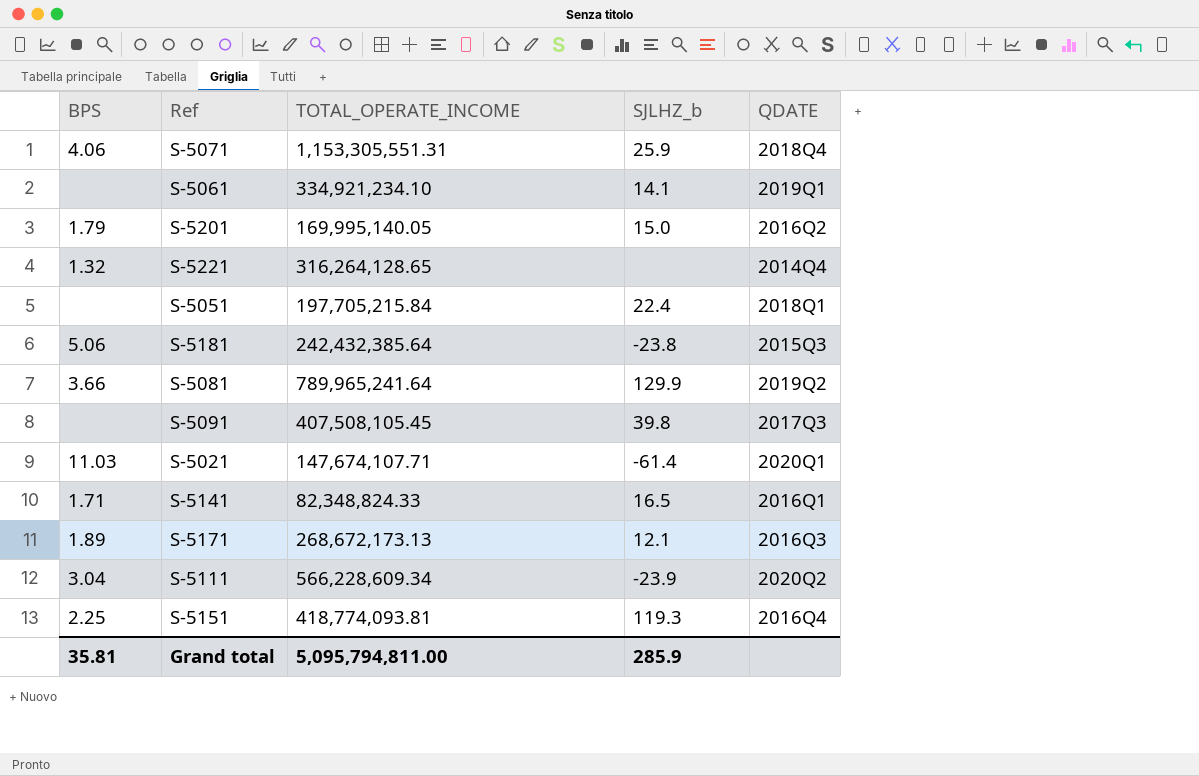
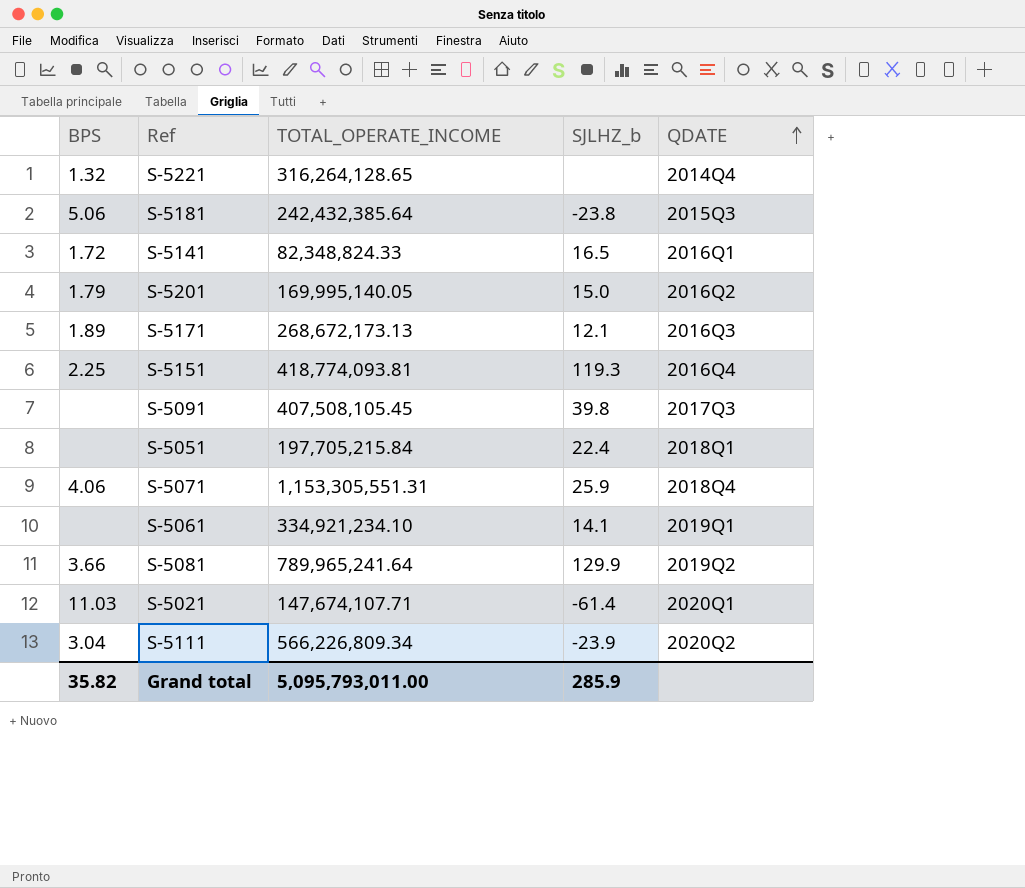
row order: none -> QDATE ascending
S-5141 | BPS: 1.71 -> 1.72
S-5111 | TOTAL_OPERATE_INCOME: 566,228,609.34 -> 566,226,809.34
Grand total | BPS: 35.81 -> 35.82
Grand total | TOTAL_OPERATE_INCOME: 5,095,794,811.00 -> 5,095,793,011.00

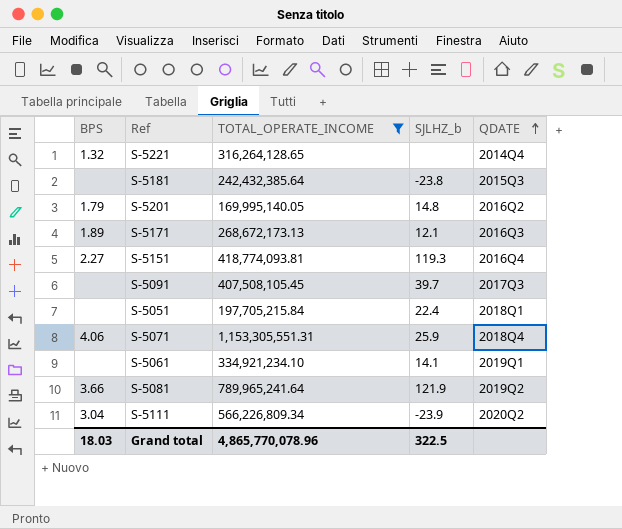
filter: none -> TOTAL_OPERATE_INCOME >= 169,995,140.05
S-5181 | BPS: 5.06 -> none
S-5201 | SJLHZ_b: 15.0 -> 14.8
S-5151 | BPS: 2.25 -> 2.27
S-5091 | SJLHZ_b: 39.8 -> 39.7
S-5081 | SJLHZ_b: 129.9 -> 121.9
Grand total | BPS: 35.82 -> 18.03
Grand total | TOTAL_OPERATE_INCOME: 5,095,793,011.00 -> 4,865,770,078.96
Grand total | SJLHZ_b: 285.9 -> 322.5

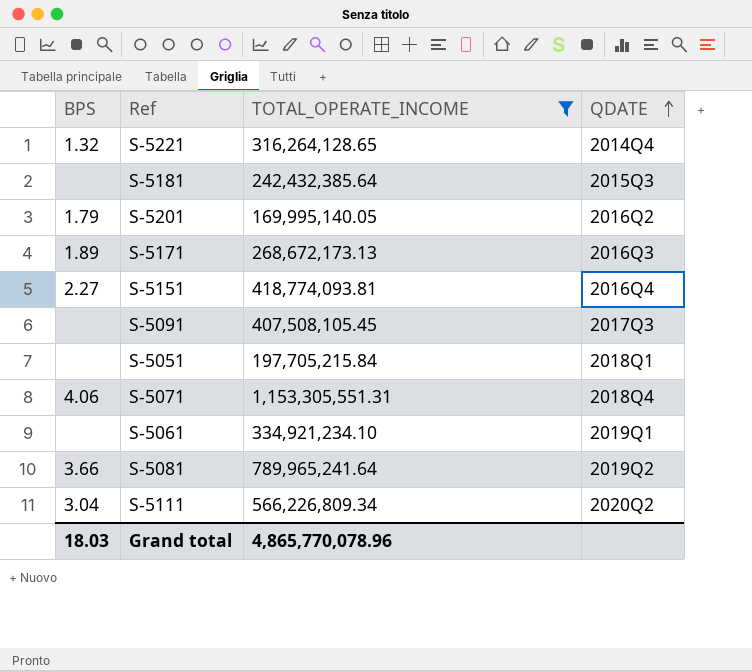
column SJLHZ_b | position: 4 -> none

